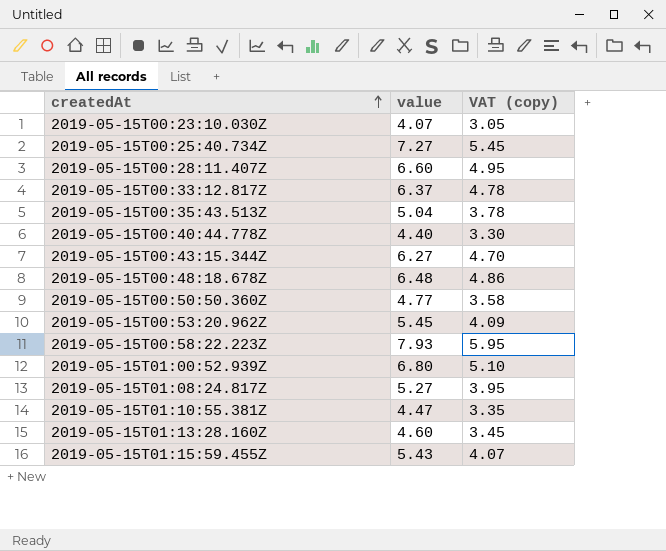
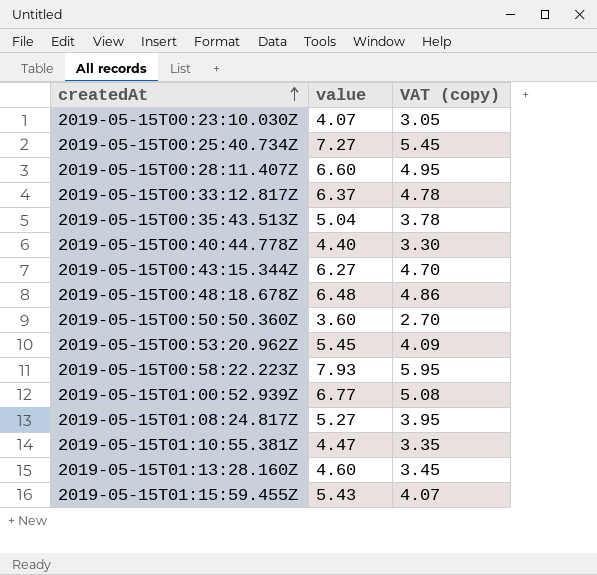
2019-05-15T00:50:50.360Z | value: 4.77 -> 3.60
2019-05-15T00:50:50.360Z | VAT (copy): 3.58 -> 2.70
2019-05-15T01:00:52.939Z | value: 6.80 -> 6.77
2019-05-15T01:00:52.939Z | VAT (copy): 5.10 -> 5.08

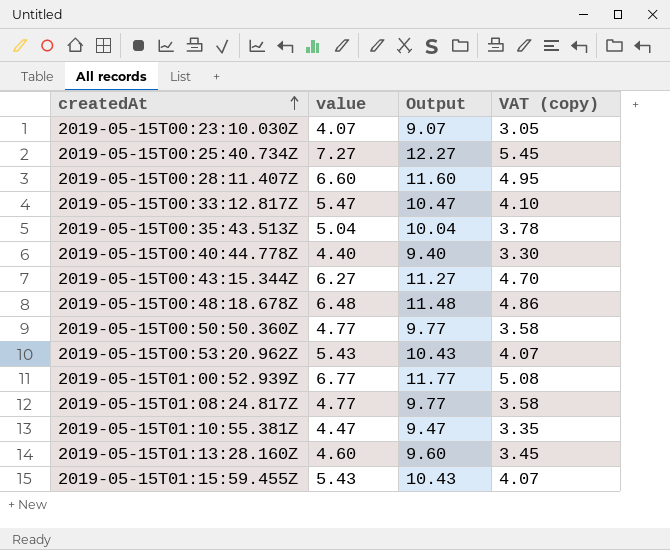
column Output | formula: none -> [value] + 5
row 2019-05-15T00:58:22.223Z: 7.93 | 5.95 -> none
2019-05-15T00:33:12.817Z | value: 6.37 -> 5.47
2019-05-15T00:33:12.817Z | VAT (copy): 4.78 -> 4.10
2019-05-15T00:50:50.360Z | value: 3.60 -> 4.77
2019-05-15T00:50:50.360Z | VAT (copy): 2.70 -> 3.58
2019-05-15T00:53:20.962Z | value: 5.45 -> 5.43
2019-05-15T00:53:20.962Z | VAT (copy): 4.09 -> 4.07
2019-05-15T01:08:24.817Z | value: 5.27 -> 4.77
2019-05-15T01:08:24.817Z | VAT (copy): 3.95 -> 3.58

